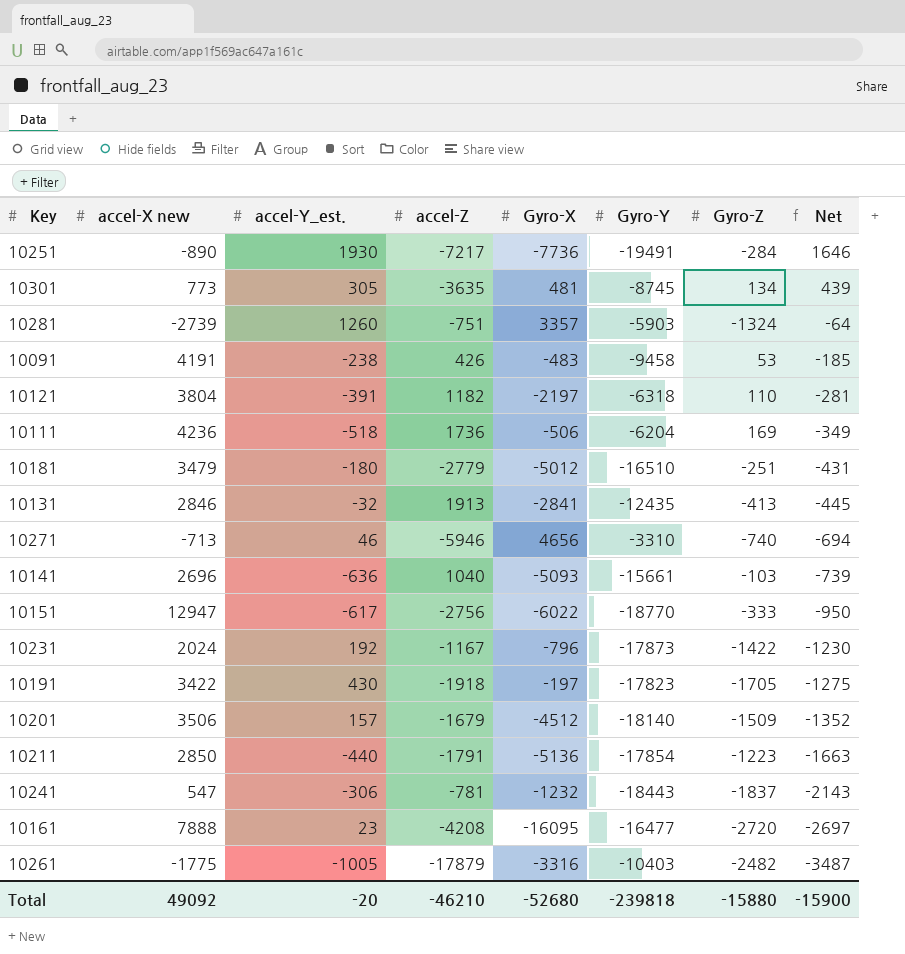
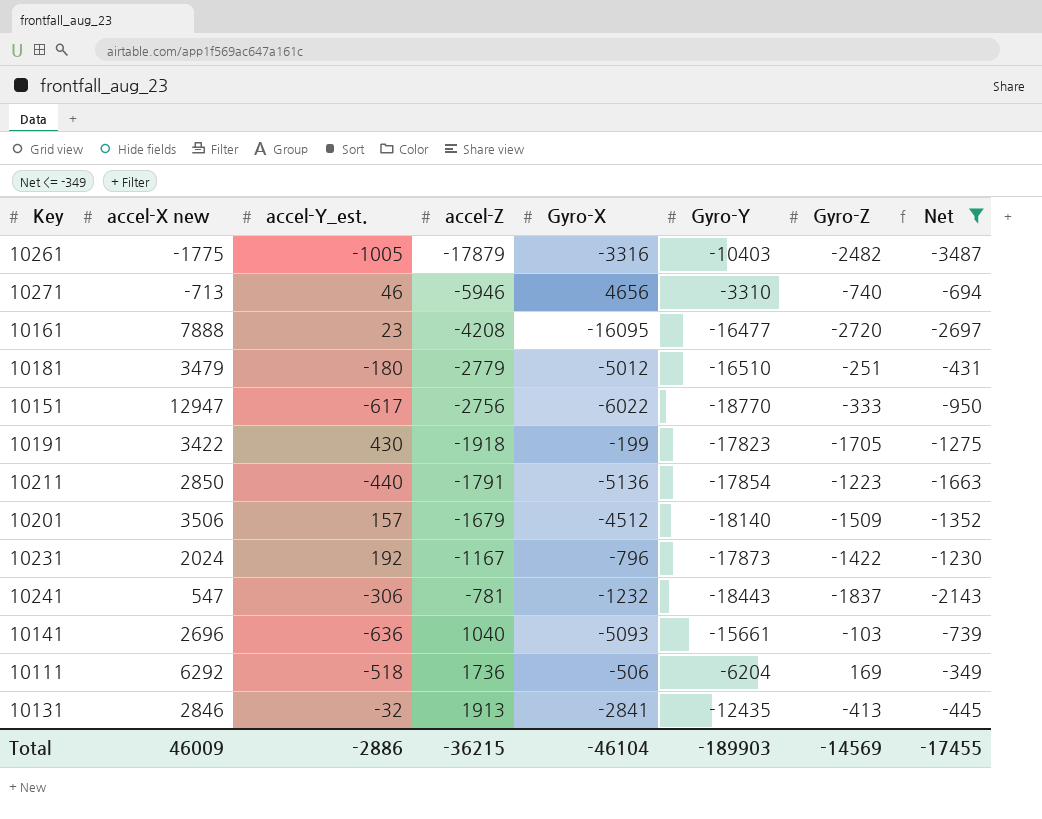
filter: none -> Net <= -349
row order: Net descending -> accel-Z ascending
10191 | Gyro-X: -197 -> -199
10111 | accel-X new: 4236 -> 6292
Total | accel-X new: 49092 -> 46009
Total | accel-Y_est.: -20 -> -2886
Total | accel-Z: -46210 -> -36215
Total | Gyro-X: -52680 -> -46104
Total | Gyro-Y: -239818 -> -189903
Total | Gyro-Z: -15880 -> -14569
Total | Net: -15900 -> -17455

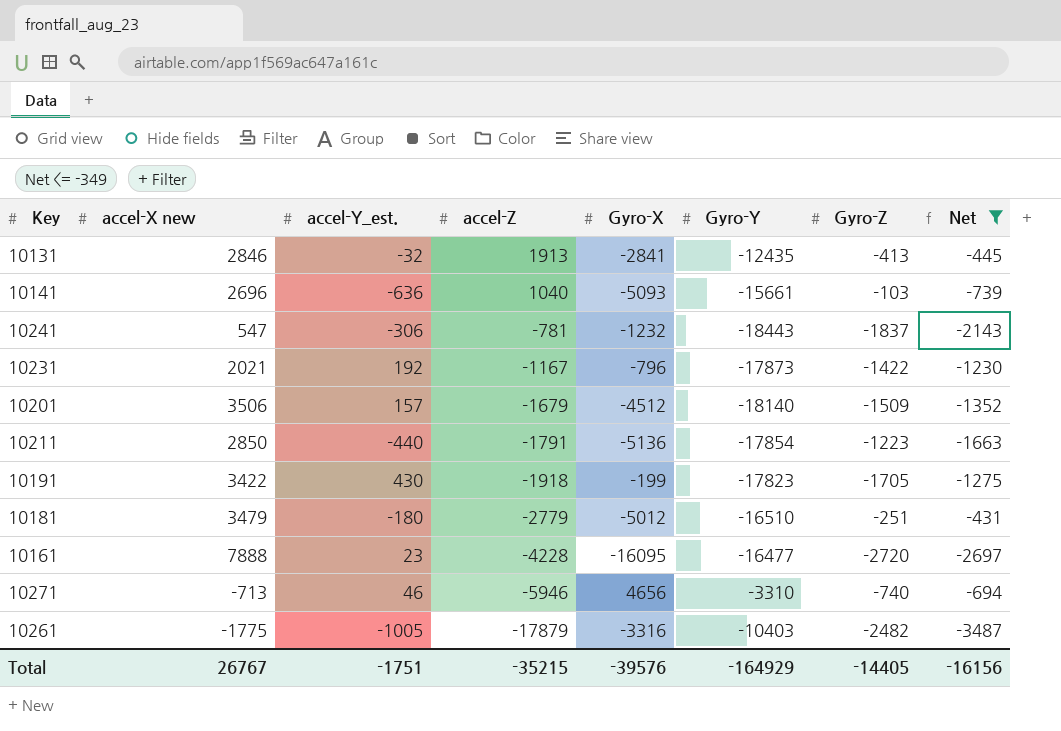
row order: accel-Z ascending -> accel-Z descending
row 10151: 12947 | -617 | -2756 | -6022 | -18770 | -333 | -950 -> none
row 10111: 6292 | -518 | 1736 | -506 | -6204 | 169 | -349 -> none
10231 | accel-X new: 2024 -> 2021
10161 | accel-Z: -4208 -> -4228
Total | accel-X new: 46009 -> 26767
Total | accel-Y_est.: -2886 -> -1751
Total | accel-Z: -36215 -> -35215
Total | Gyro-X: -46104 -> -39576
Total | Gyro-Y: -189903 -> -164929
Total | Gyro-Z: -14569 -> -14405
Total | Net: -17455 -> -16156

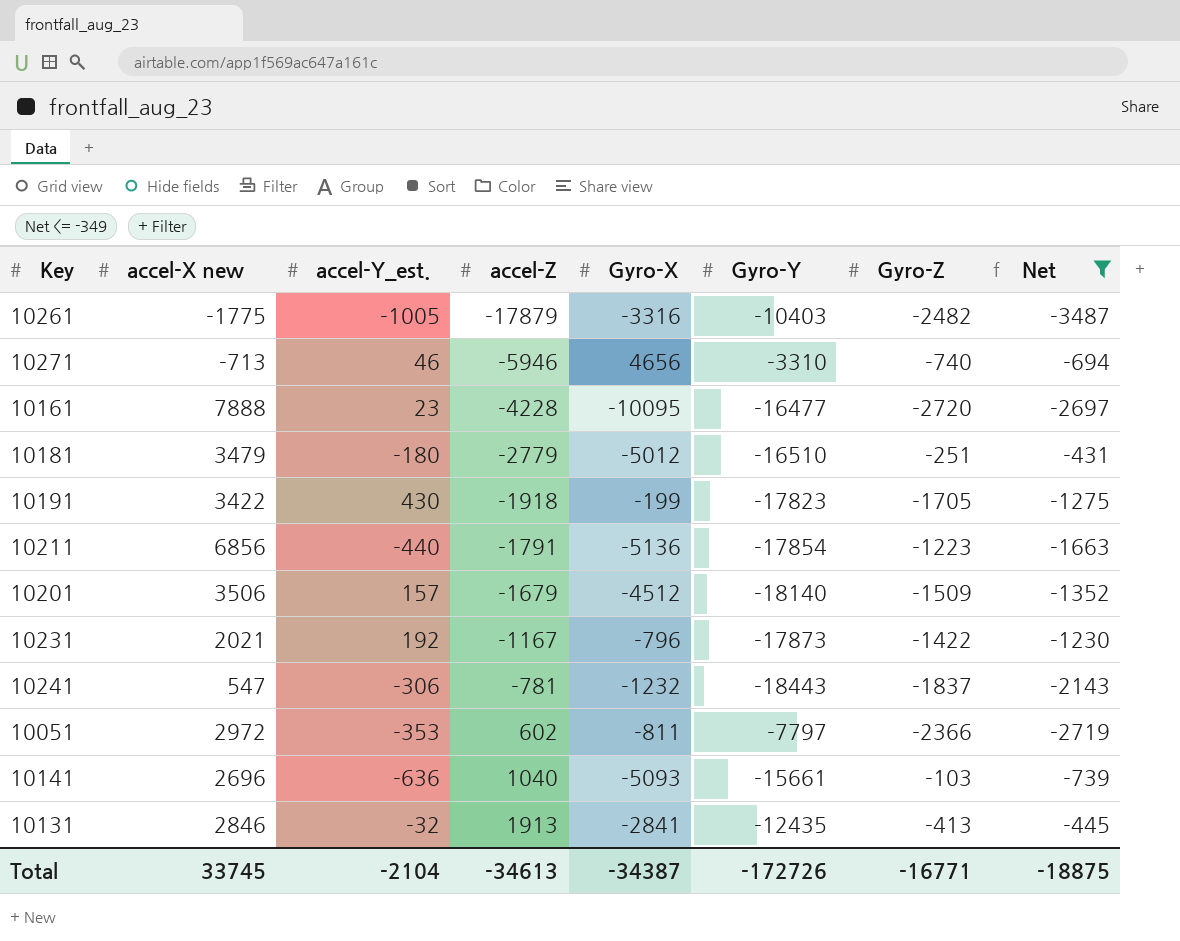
row order: accel-Z descending -> accel-Z ascending
10161 | Gyro-X: -16095 -> -10095
10211 | accel-X new: 2850 -> 6856
row 10051: none -> 2972 | -353 | 602 | -811 | -7797 | -2366 | -2719
Total | accel-X new: 26767 -> 33745
Total | accel-Y_est.: -1751 -> -2104
Total | accel-Z: -35215 -> -34613
Total | Gyro-X: -39576 -> -34387
Total | Gyro-Y: -164929 -> -172726
Total | Gyro-Z: -14405 -> -16771
Total | Net: -16156 -> -18875

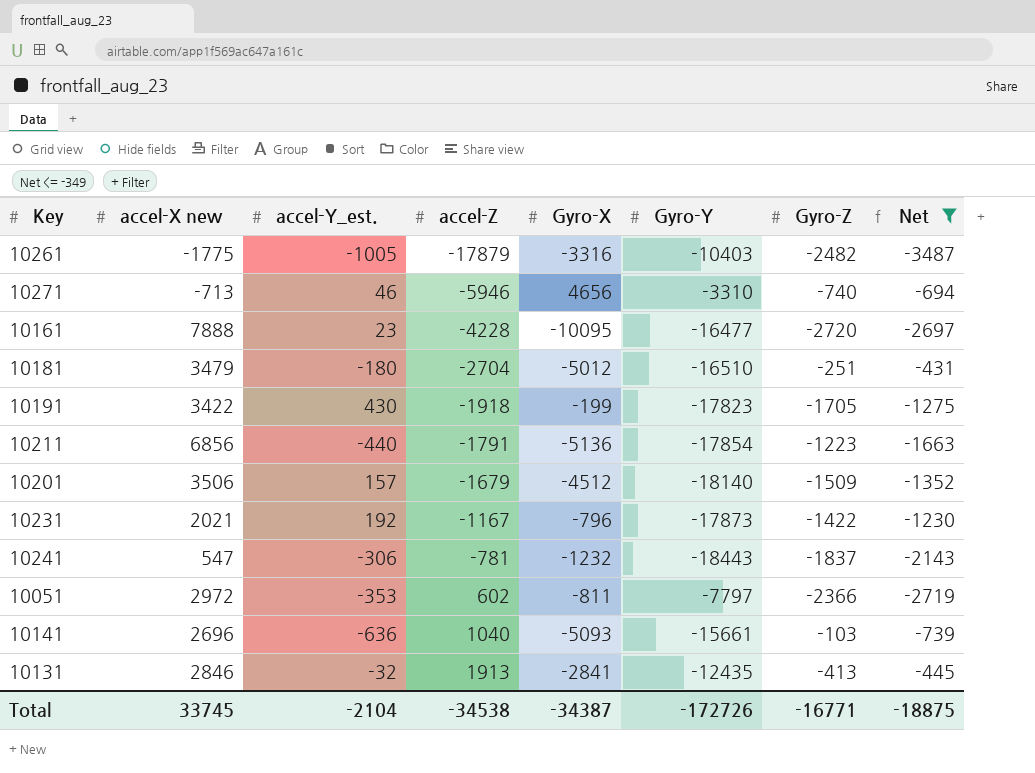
10181 | accel-Z: -2779 -> -2704
Total | accel-Z: -34613 -> -34538

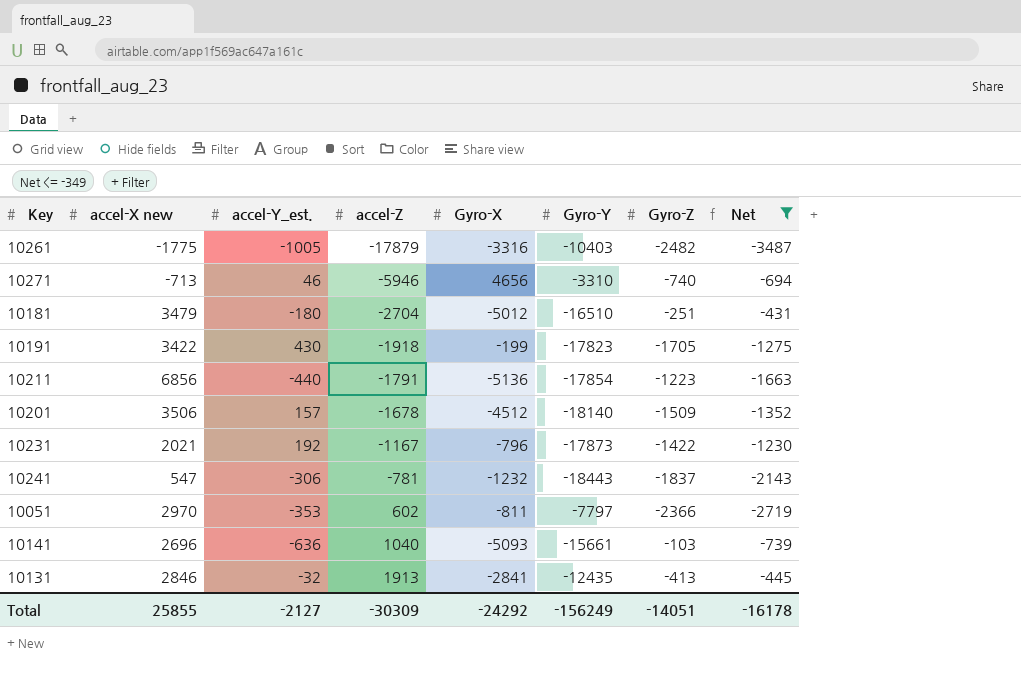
row 10161: 7888 | 23 | -4228 | -10095 | -16477 | -2720 | -2697 -> none
10201 | accel-Z: -1679 -> -1678
10051 | accel-X new: 2972 -> 2970
Total | accel-X new: 33745 -> 25855
Total | accel-Y_est.: -2104 -> -2127
Total | accel-Z: -34538 -> -30309
Total | Gyro-X: -34387 -> -24292
Total | Gyro-Y: -172726 -> -156249
Total | Gyro-Z: -16771 -> -14051
Total | Net: -18875 -> -16178

